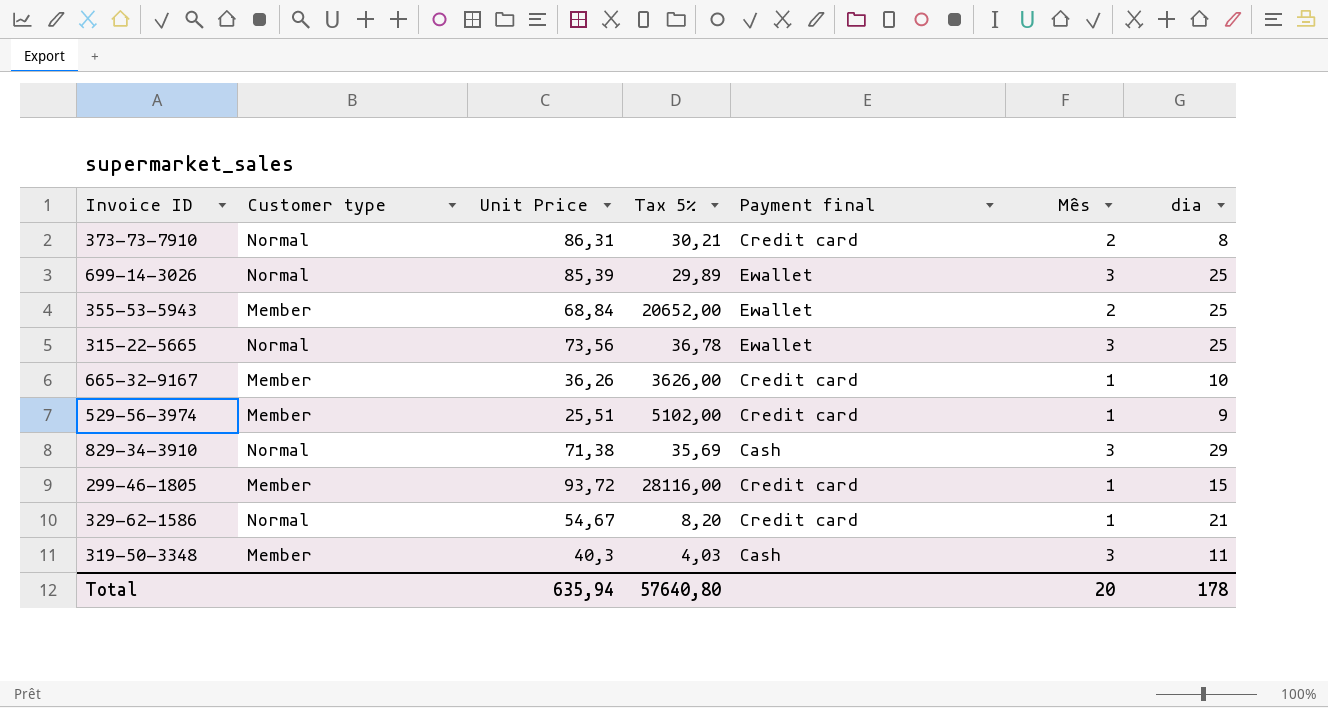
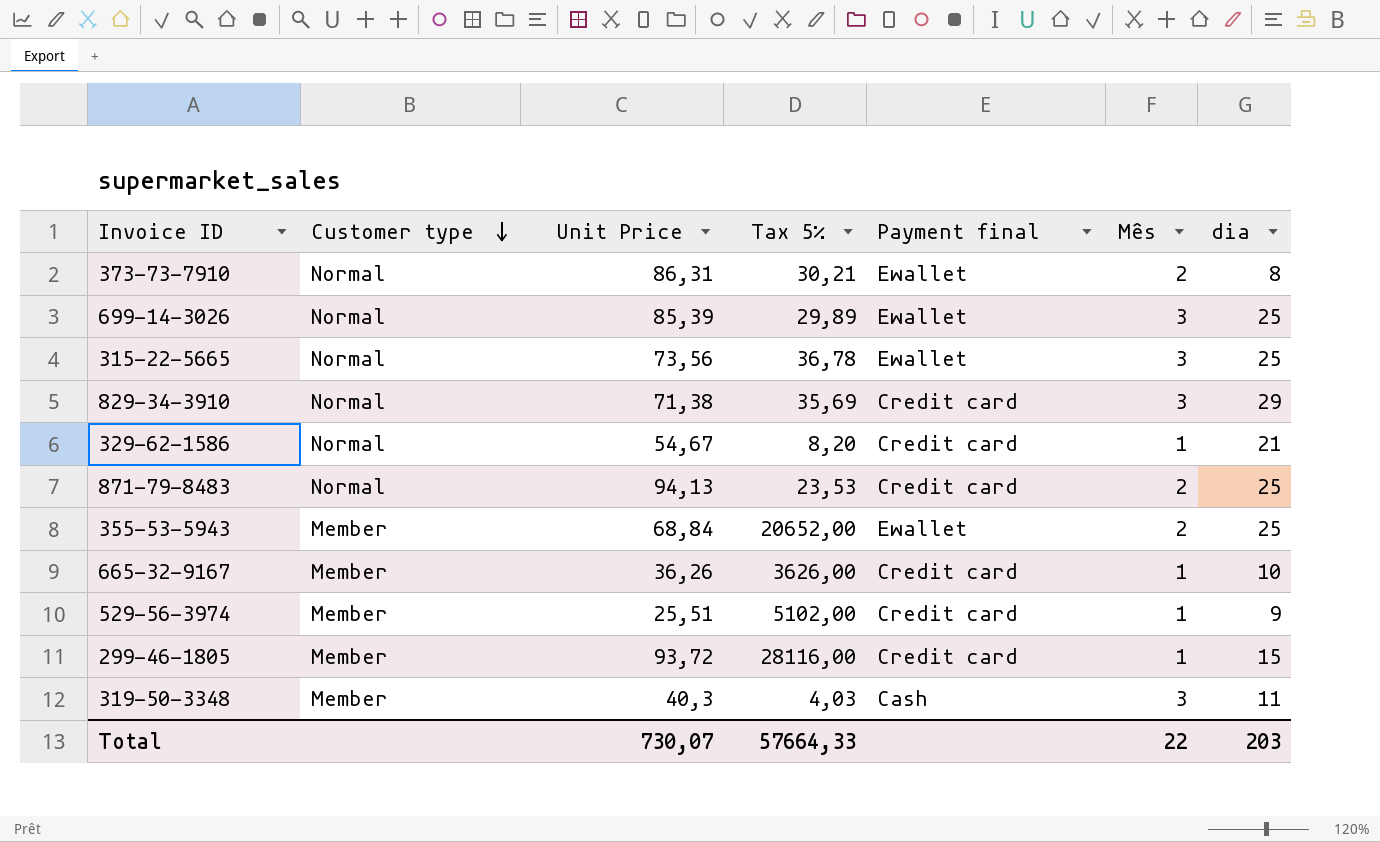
row order: none -> Customer type descending
373-73-7910 | Payment final: Credit card -> Ewallet
829-34-3910 | Payment final: Cash -> Credit card
row 871-79-8483: none -> Normal | 94,13 | 23,53 | Credit card | 2 | 25
Total | Unit Price: 635,94 -> 730,07
Total | Tax 5%: 57640,80 -> 57664,33
Total | Mês: 20 -> 22
Total | dia: 178 -> 203

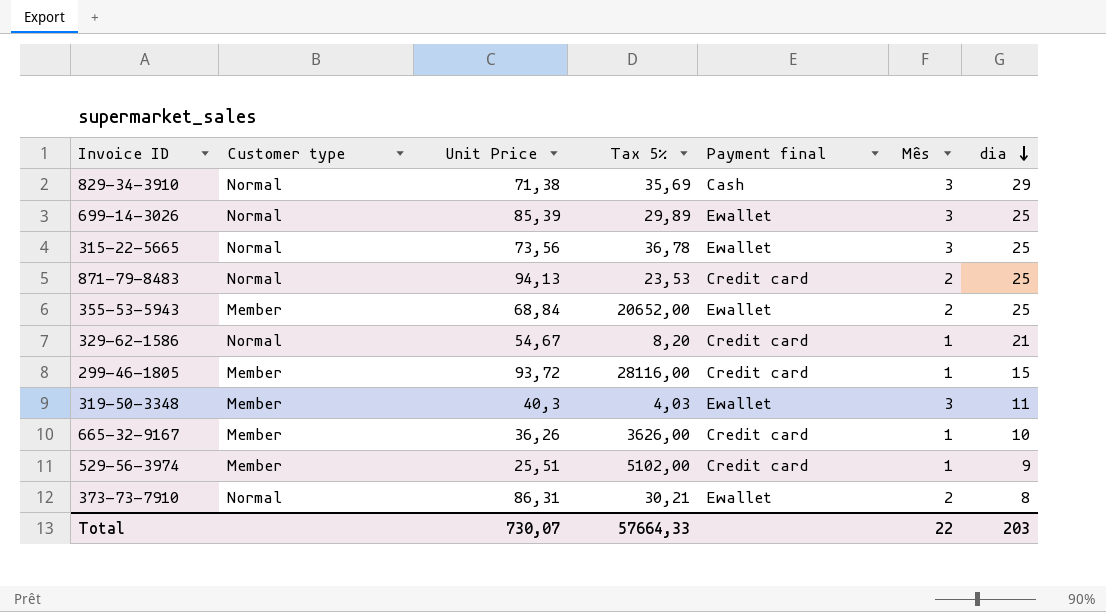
row order: Customer type descending -> dia descending
829-34-3910 | Payment final: Credit card -> Cash
319-50-3348 | Payment final: Cash -> Ewallet

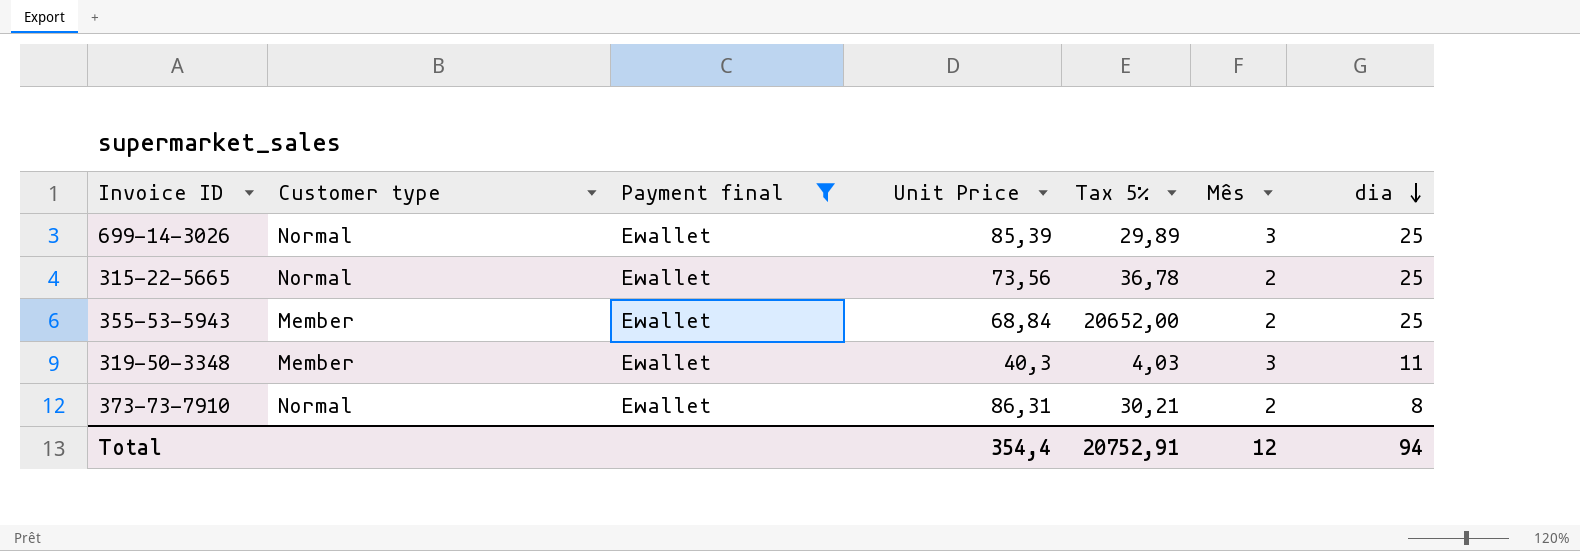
filter: none -> Payment final = Ewallet
column Payment final | position: 5 -> 3
315-22-5665 | Mês: 3 -> 2
Total | Unit Price: 730,07 -> 354,4
Total | Tax 5%: 57664,33 -> 20752,91
Total | Mês: 22 -> 12
Total | dia: 203 -> 94

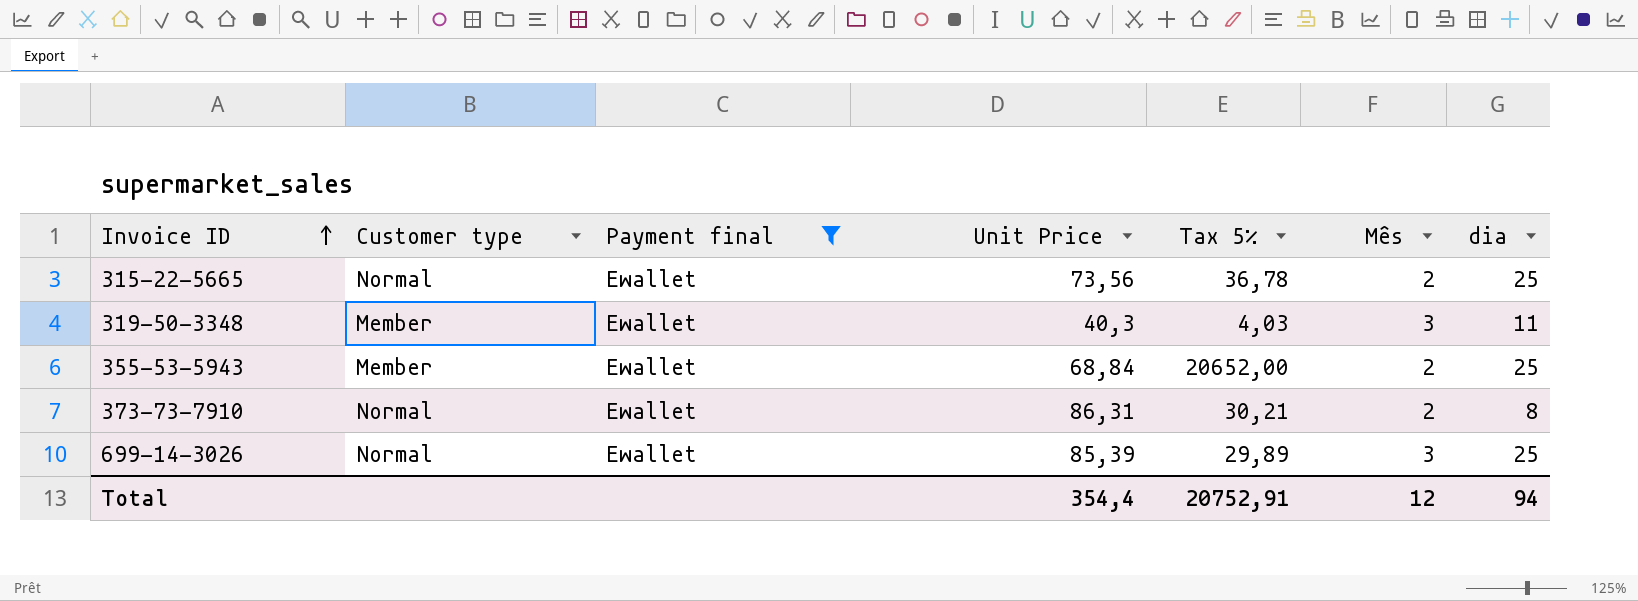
row order: dia descending -> Invoice ID ascending

